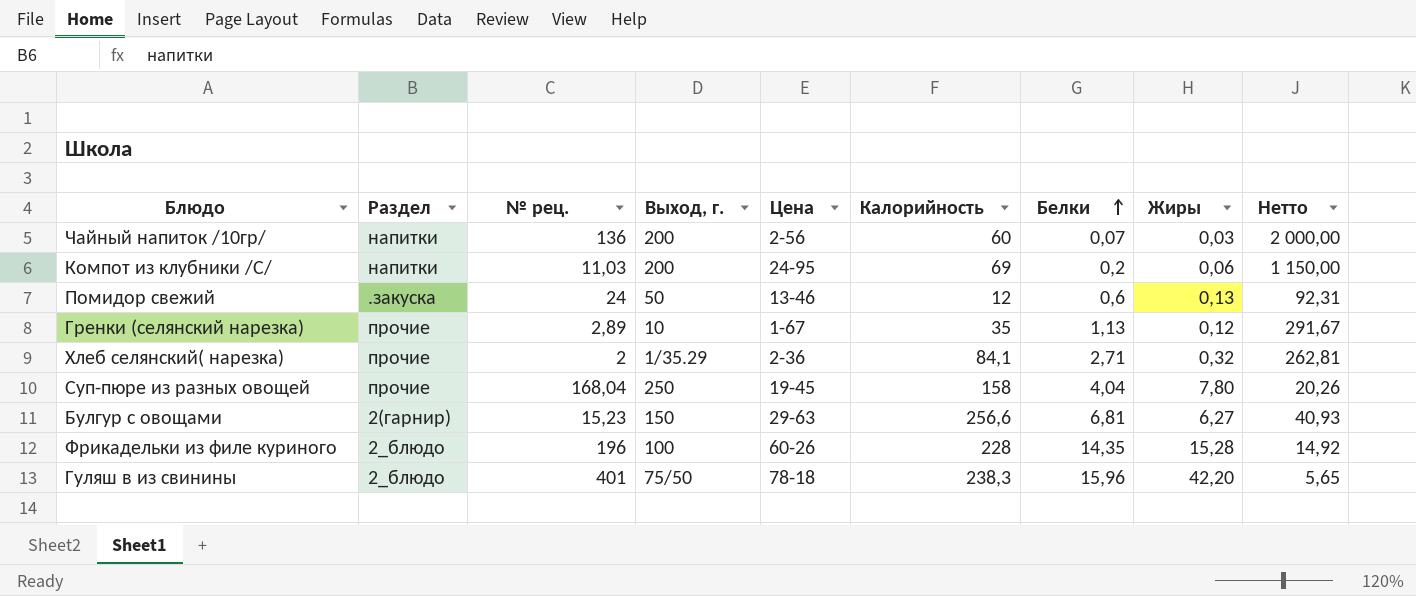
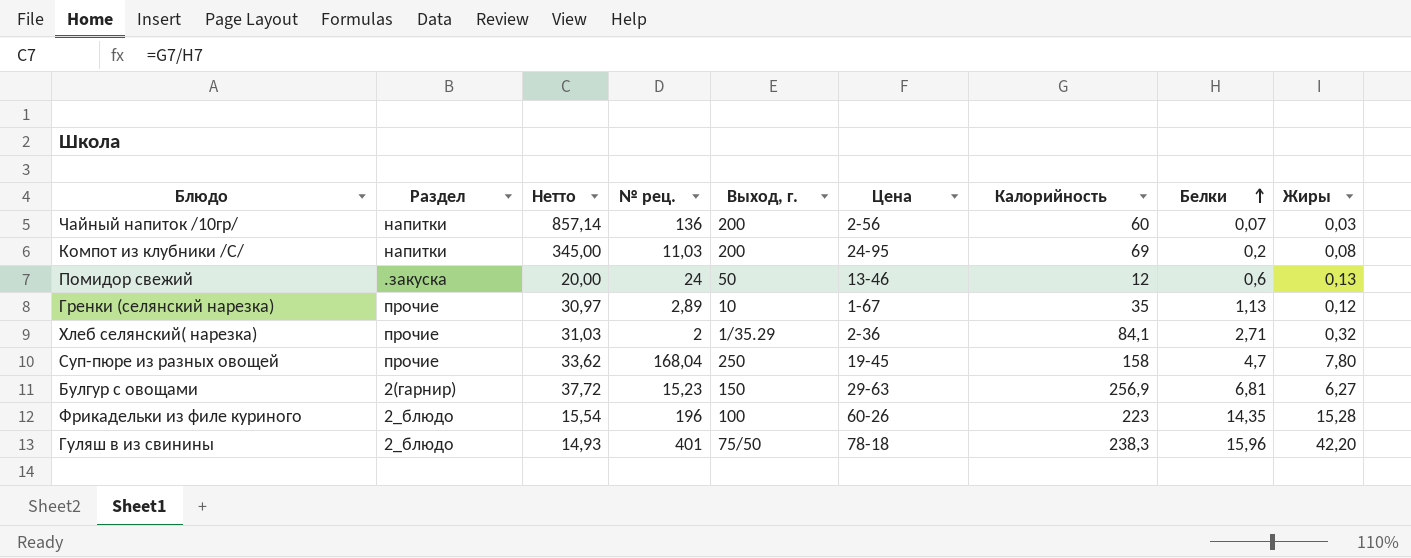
column Нетто | formula: [Калорийность] / [Жиры] -> [Калорийность] / [Белки]
column Нетто | position: 9 -> 3
Компот из клубники /С/ | Жиры: 0,06 -> 0,08
Суп-пюре из разных овощей | Белки: 4,04 -> 4,7
Булгур с овощами | Калорийность: 256,6 -> 256,9
Фрикадельки из филе куриного | Калорийность: 228 -> 223

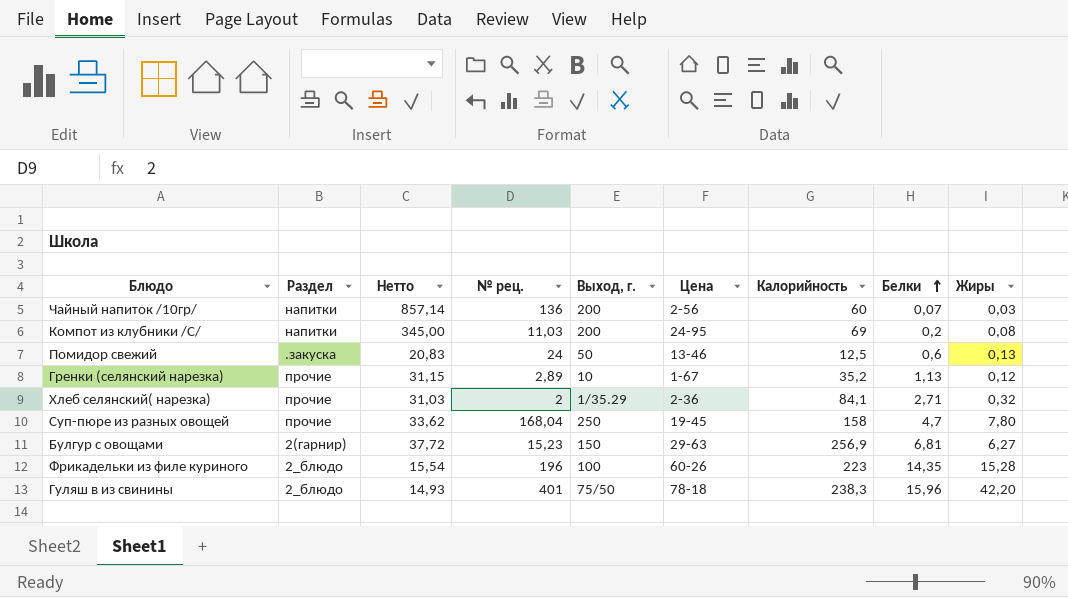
Помидор свежий | Нетто: 20,00 -> 20,83
Помидор свежий | Калорийность: 12 -> 12,5
Гренки (селянский нарезка) | Нетто: 30,97 -> 31,15
Гренки (селянский нарезка) | Калорийность: 35 -> 35,2

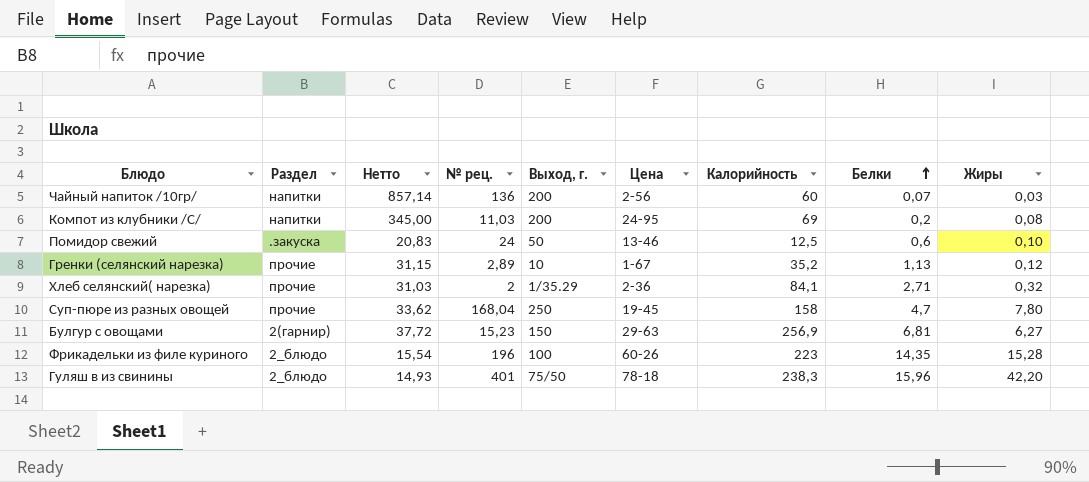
Помидор свежий | Жиры: 0,13 -> 0,10

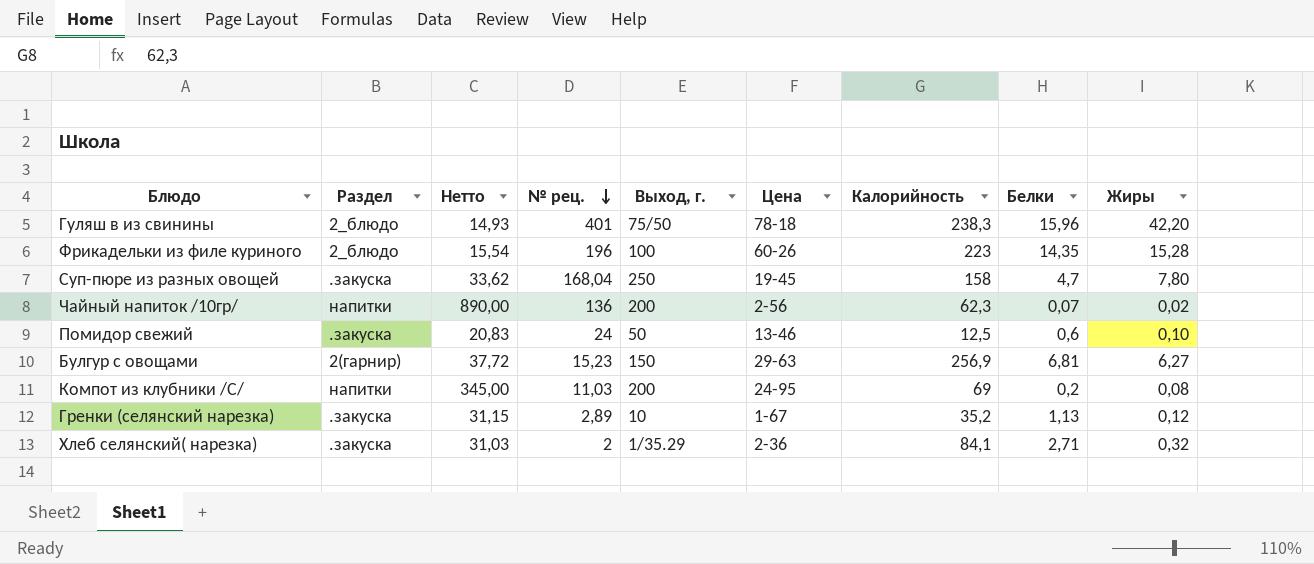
row order: Белки ascending -> № рец. descending
Суп-пюре из разных овощей | Раздел: прочие -> .закуска
Чайный напиток /10гр/ | Нетто: 857,14 -> 890,00
Чайный напиток /10гр/ | Калорийность: 60 -> 62,3
Чайный напиток /10гр/ | Жиры: 0,03 -> 0,02
Гренки (селянский нарезка) | Раздел: прочие -> .закуска
Хлеб селянский( нарезка) | Раздел: прочие -> .закуска

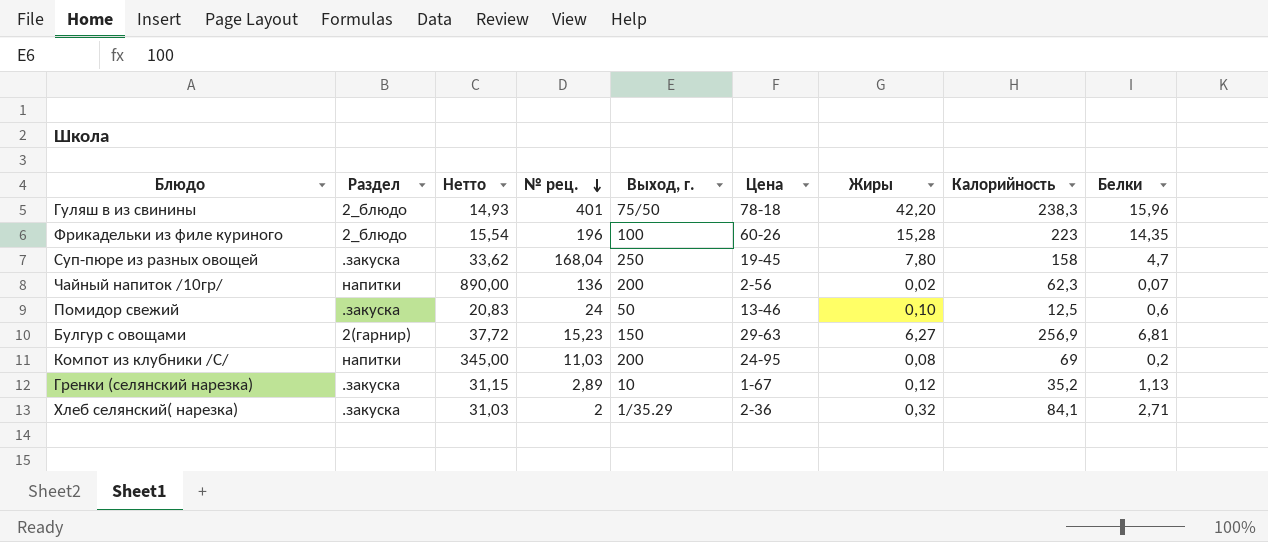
column Жиры | position: 9 -> 7

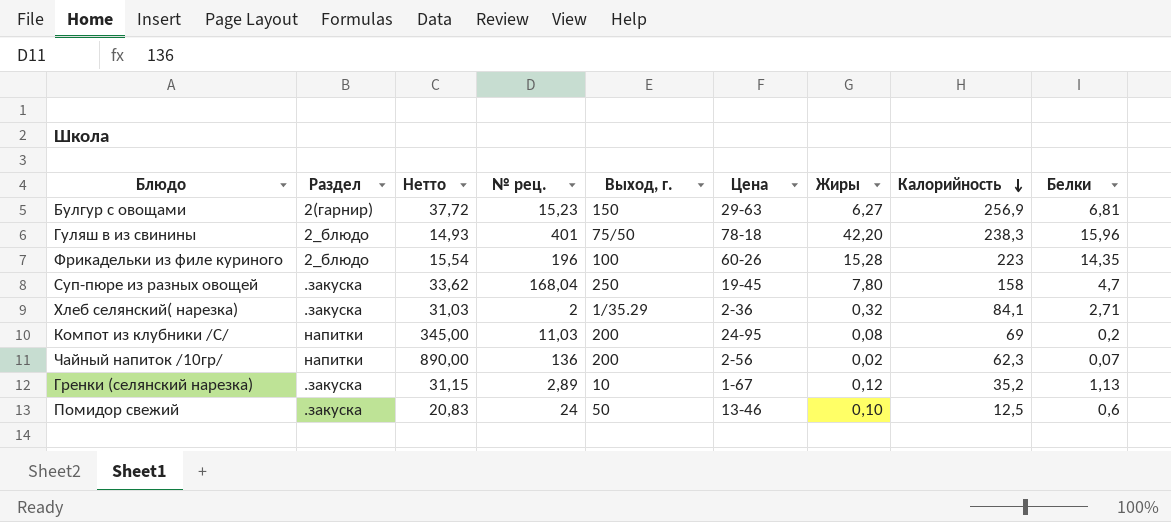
row order: № рец. descending -> Калорийность descending

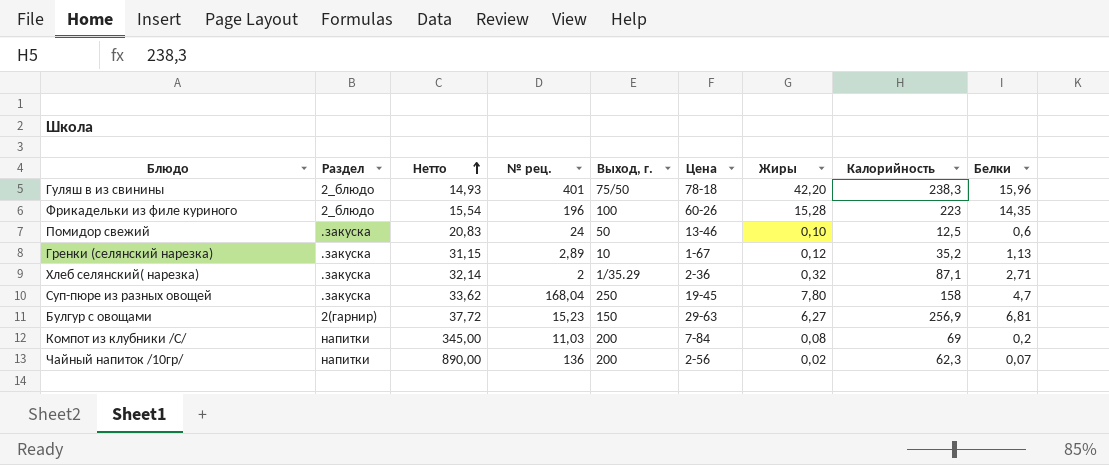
row order: Калорийность descending -> Нетто ascending
Хлеб селянский( нарезка) | Нетто: 31,03 -> 32,14
Хлеб селянский( нарезка) | Калорийность: 84,1 -> 87,1
Компот из клубники /С/ | Цена: 24-95 -> 7-84

